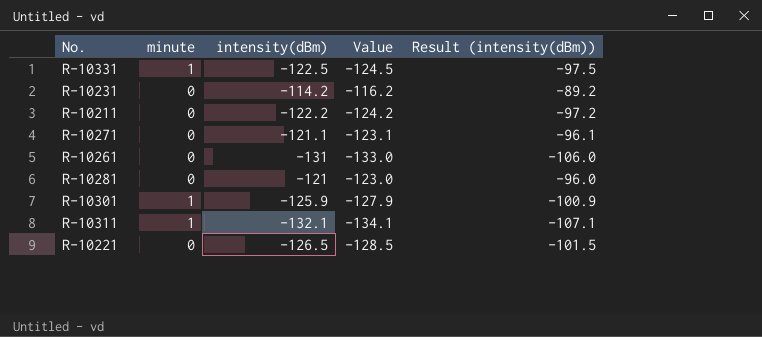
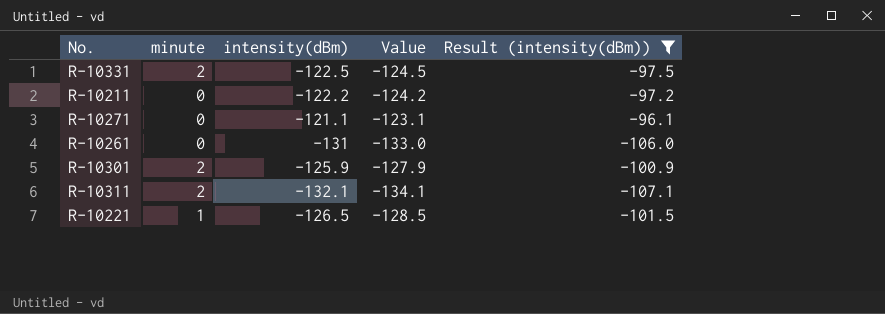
filter: none -> Result (intensity(dBm)) <= -96.1
R-10331 | minute: 1 -> 2
R-10301 | minute: 1 -> 2
R-10311 | minute: 1 -> 2
R-10221 | minute: 0 -> 1

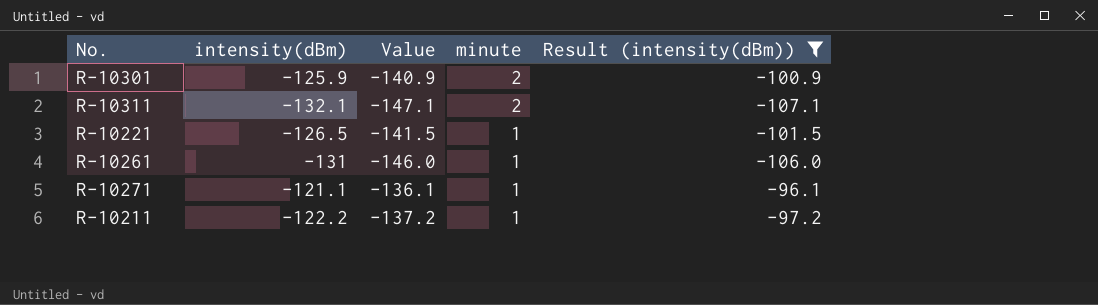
row order: none -> minute descending
column Value | formula: [intensity(dBm)] - 2 -> [intensity(dBm)] - 15
column minute | position: 2 -> 4
row R-10331: 2 | -122.5 | -124.5 | -97.5 -> none
R-10261 | minute: 0 -> 1
R-10271 | minute: 0 -> 1
R-10211 | minute: 0 -> 1

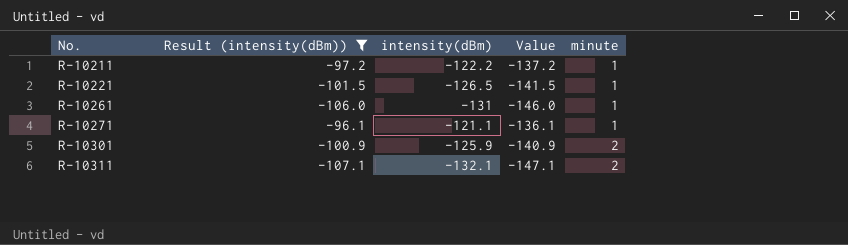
row order: minute descending -> No. ascending
column Result (intensity(dBm)) | position: 5 -> 2

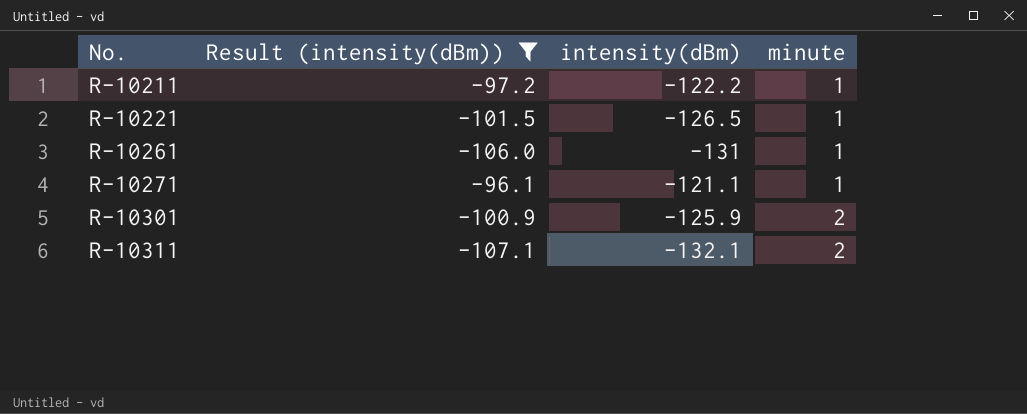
column Value | formula: [intensity(dBm)] - 15 -> none

